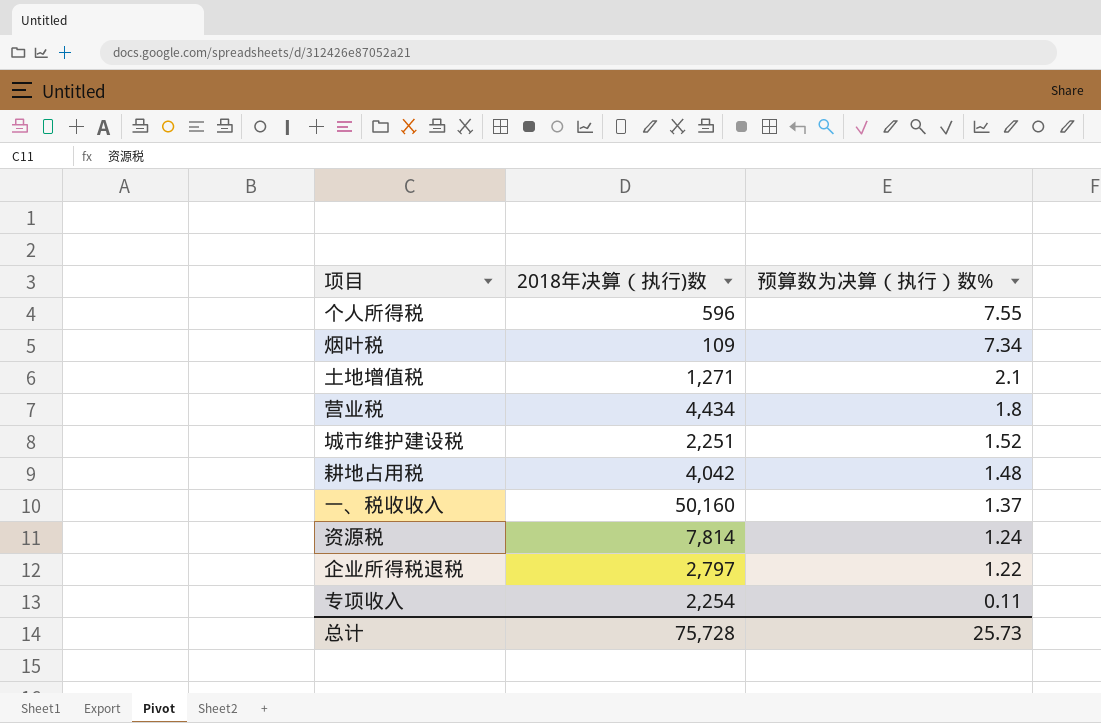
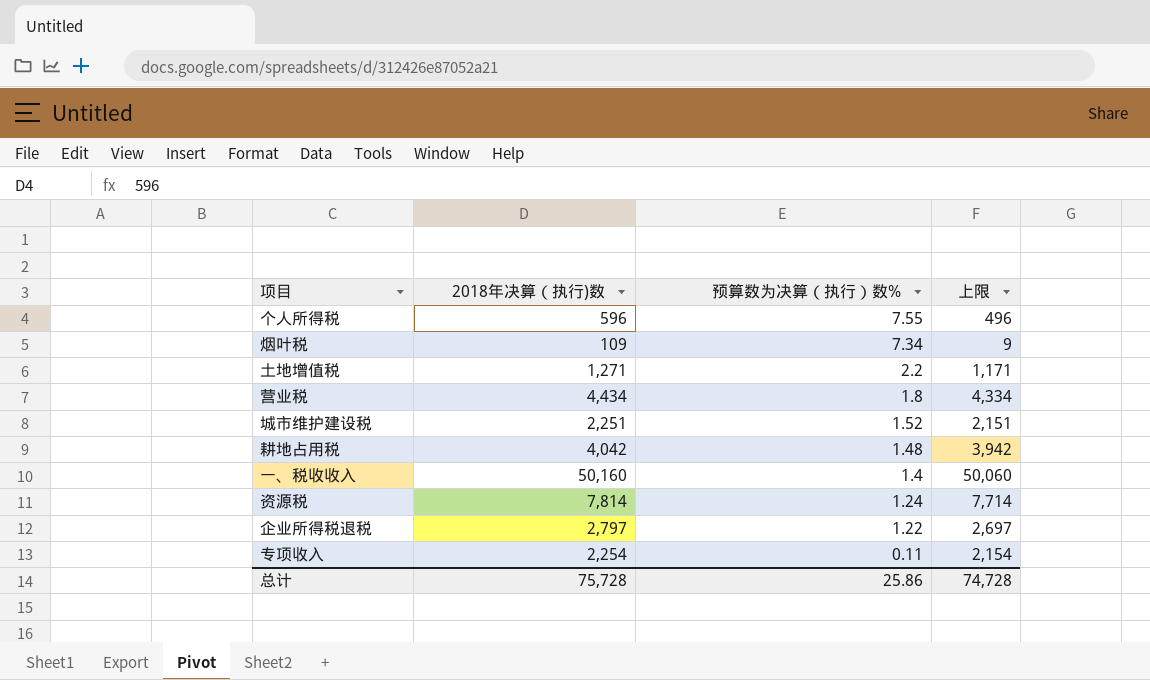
column 上限 | formula: none -> [2018年决算（执行)数] - 100
土地增值税 | 预算数为决算（执行）数%: 2.1 -> 2.2
一、税收收入 | 预算数为决算（执行）数%: 1.37 -> 1.4
总计 | 预算数为决算（执行）数%: 25.73 -> 25.86

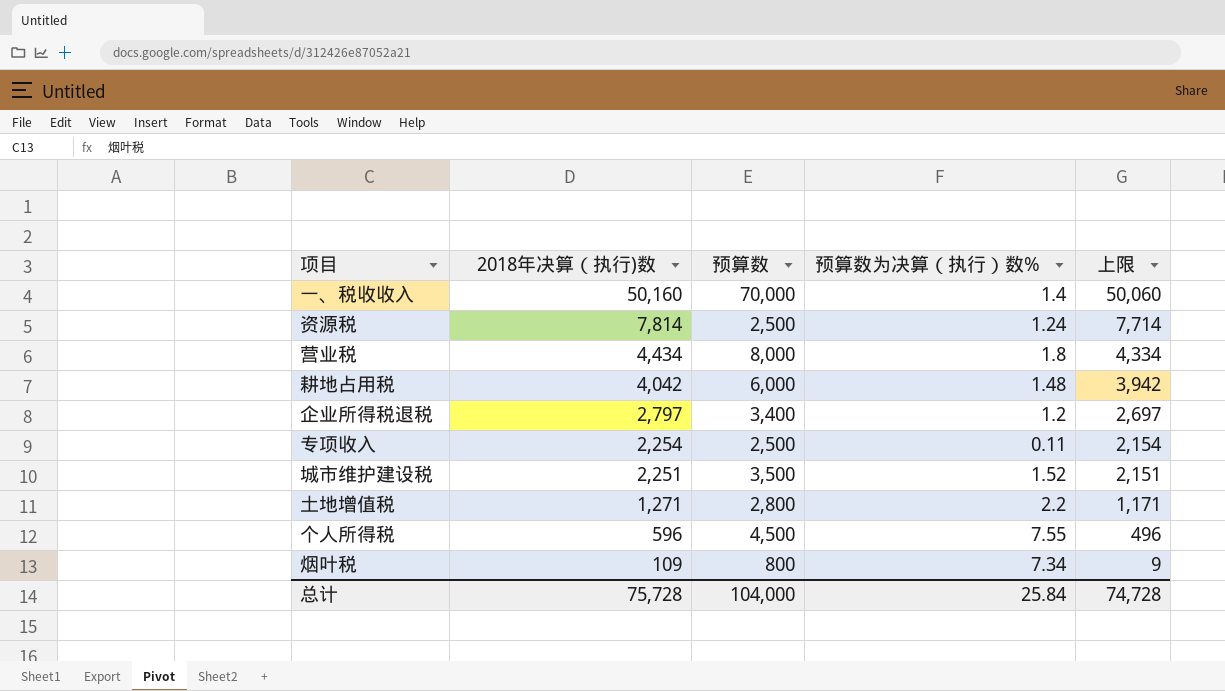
row order: 预算数为决算（执行）数% descending -> 2018年决算（执行)数 descending
column 预算数 | position: none -> 3
企业所得税退税 | 预算数为决算（执行）数%: 1.22 -> 1.2
总计 | 预算数为决算（执行）数%: 25.86 -> 25.84

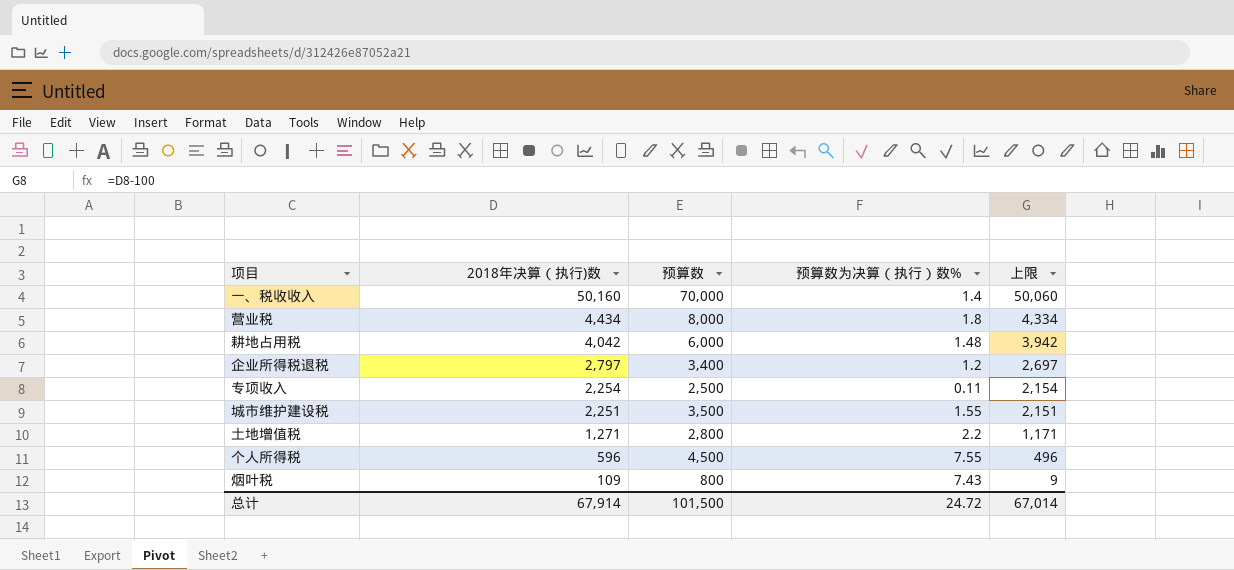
row 资源税: 7,814 | 2,500 | 1.24 | 7,714 -> none
城市维护建设税 | 预算数为决算（执行）数%: 1.52 -> 1.55
烟叶税 | 预算数为决算（执行）数%: 7.34 -> 7.43
总计 | 2018年决算（执行)数: 75,728 -> 67,914
总计 | 预算数: 104,000 -> 101,500
总计 | 预算数为决算（执行）数%: 25.84 -> 24.72
总计 | 上限: 74,728 -> 67,014

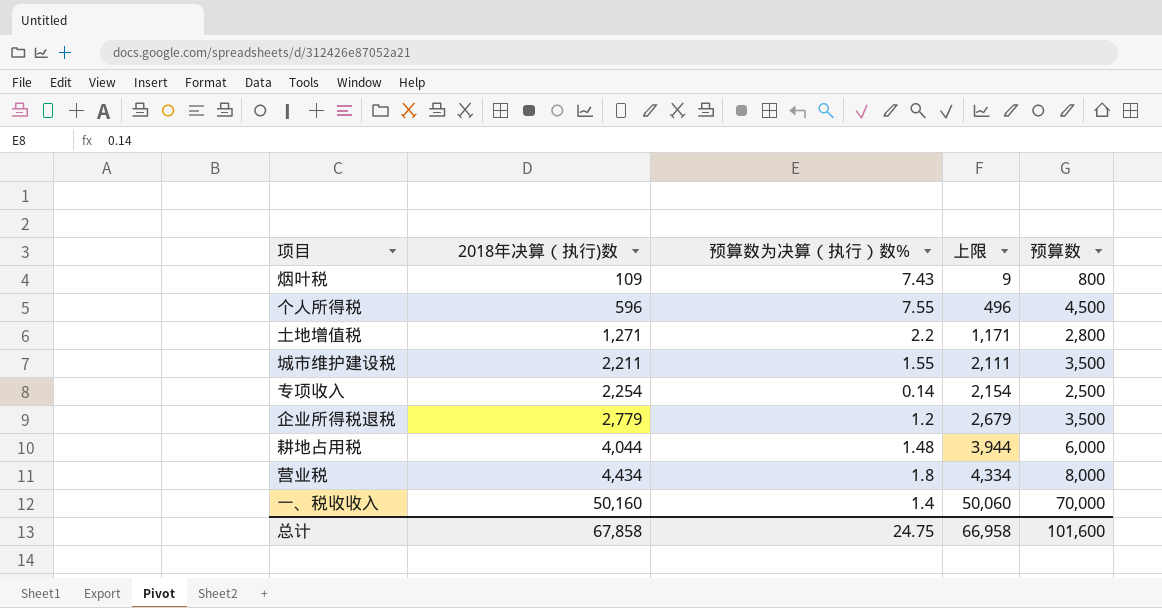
row order: 2018年决算（执行)数 descending -> 2018年决算（执行)数 ascending
column 预算数 | position: 3 -> 5
城市维护建设税 | 2018年决算（执行)数: 2,251 -> 2,211
城市维护建设税 | 上限: 2,151 -> 2,111
专项收入 | 预算数为决算（执行）数%: 0.11 -> 0.14
企业所得税退税 | 2018年决算（执行)数: 2,797 -> 2,779
企业所得税退税 | 上限: 2,697 -> 2,679
企业所得税退税 | 预算数: 3,400 -> 3,500
耕地占用税 | 2018年决算（执行)数: 4,042 -> 4,044
耕地占用税 | 上限: 3,942 -> 3,944
总计 | 2018年决算（执行)数: 67,914 -> 67,858
总计 | 预算数为决算（执行）数%: 24.72 -> 24.75
总计 | 上限: 67,014 -> 66,958
总计 | 预算数: 101,500 -> 101,600

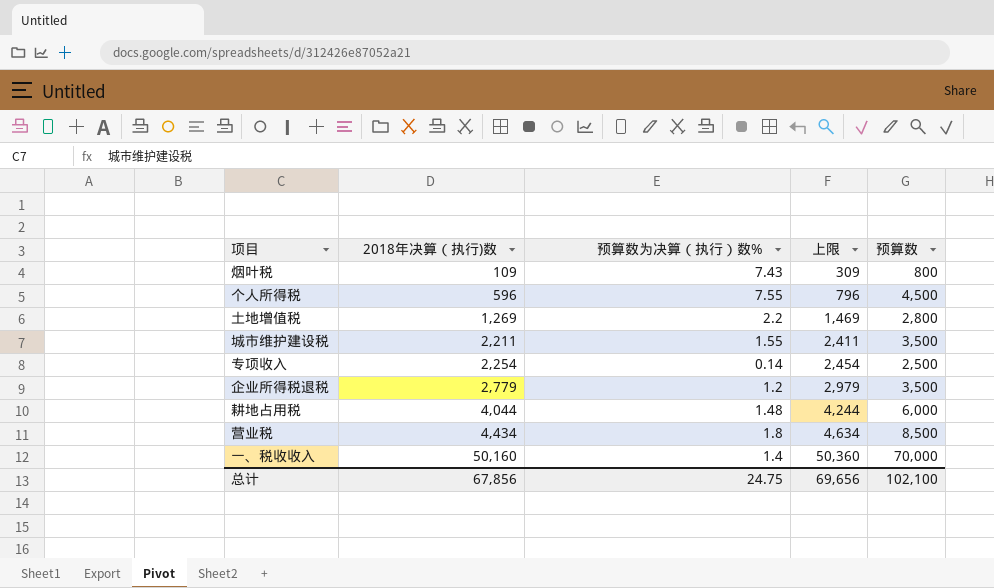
column 上限 | formula: [2018年决算（执行)数] - 100 -> [2018年决算（执行)数] + 200
土地增值税 | 2018年决算（执行)数: 1,271 -> 1,269
营业税 | 预算数: 8,000 -> 8,500
总计 | 2018年决算（执行)数: 67,858 -> 67,856
总计 | 上限: 66,958 -> 69,656
总计 | 预算数: 101,600 -> 102,100

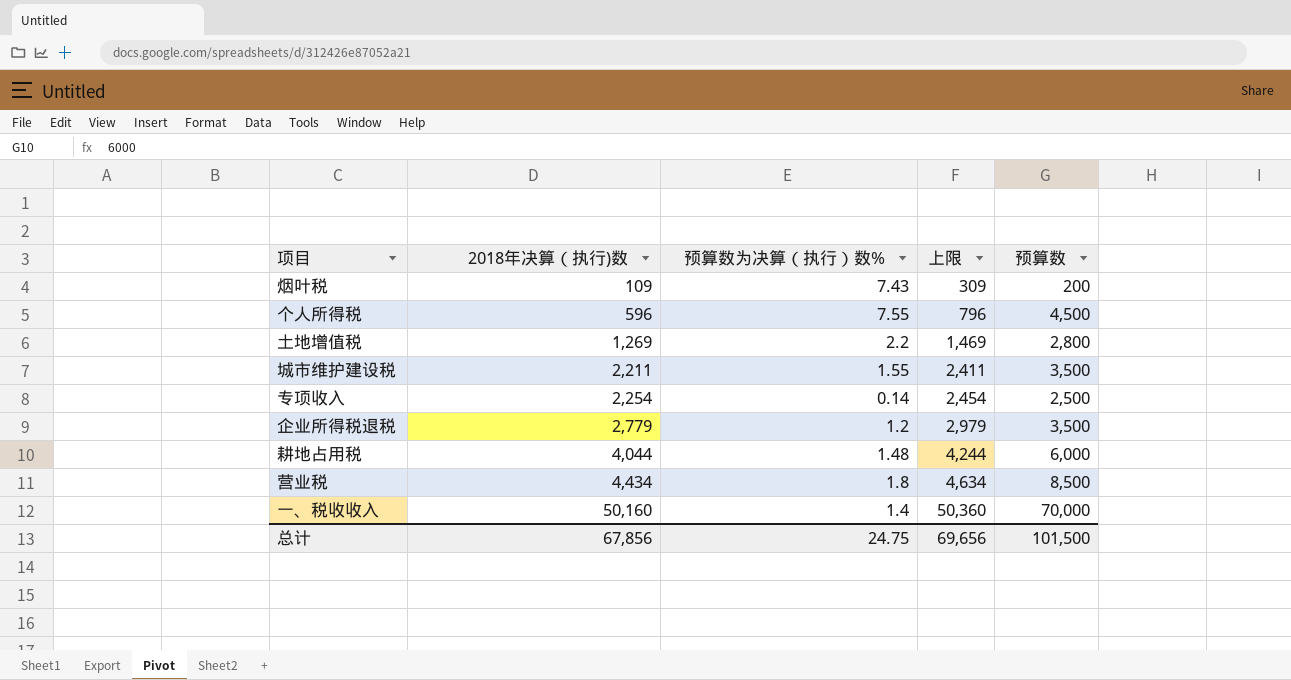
烟叶税 | 预算数: 800 -> 200
总计 | 预算数: 102,100 -> 101,500

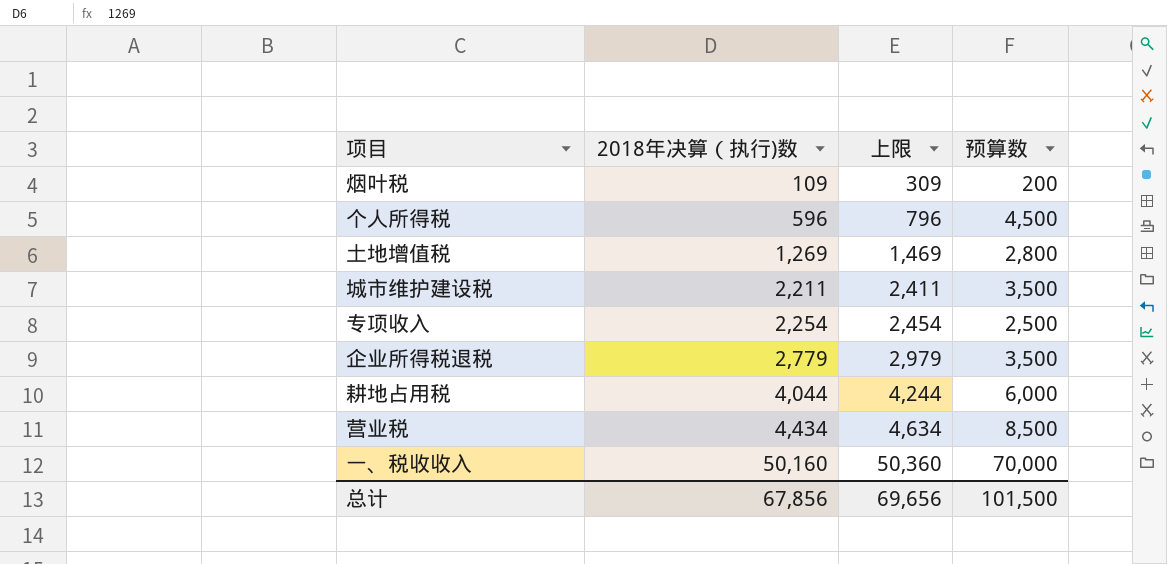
column 预算数为决算（执行）数% | position: 3 -> none

